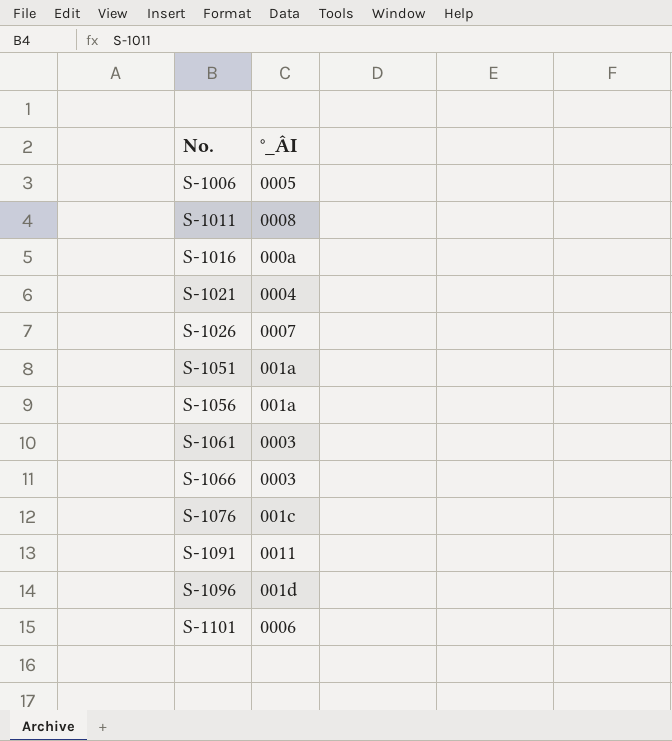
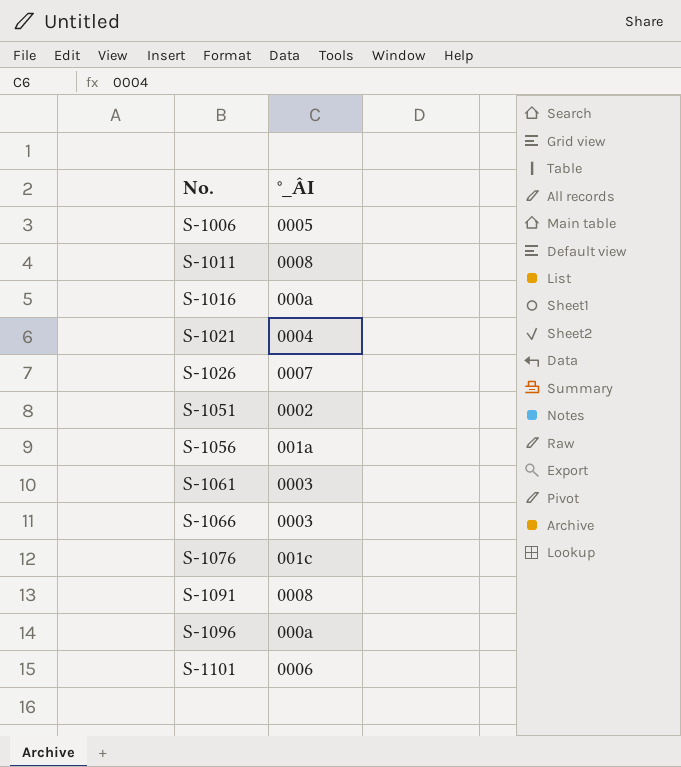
S-1051 | °_ÂI: 001a -> 0002
S-1091 | °_ÂI: 0011 -> 0008
S-1096 | °_ÂI: 001d -> 000a

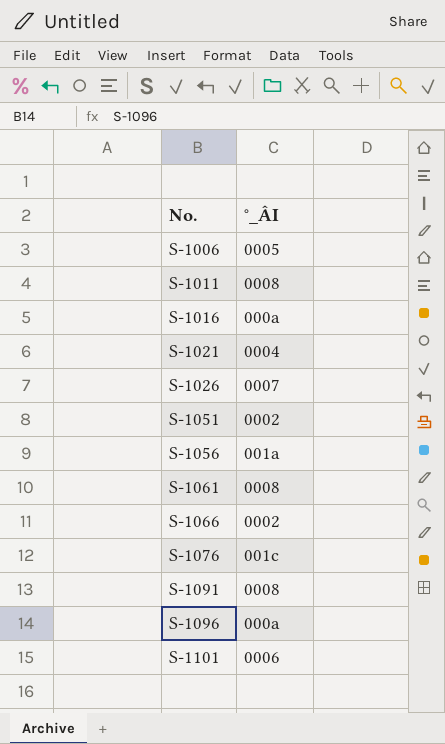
S-1061 | °_ÂI: 0003 -> 0008
S-1066 | °_ÂI: 0003 -> 0002

